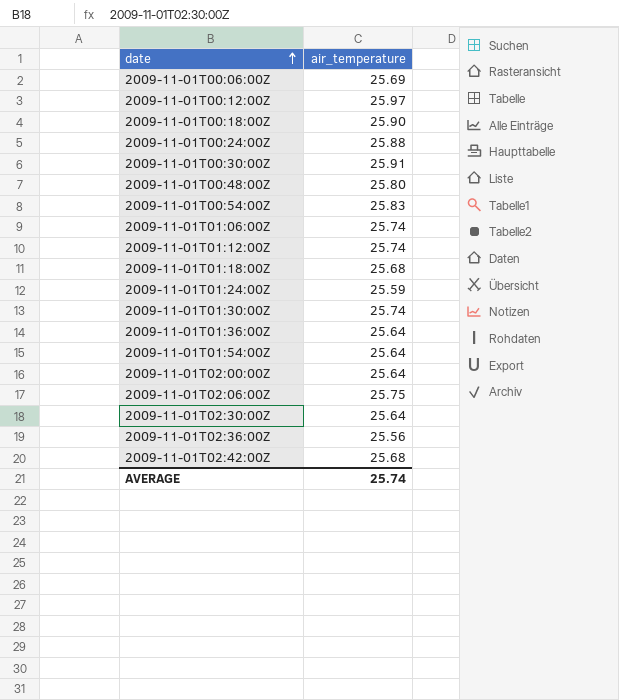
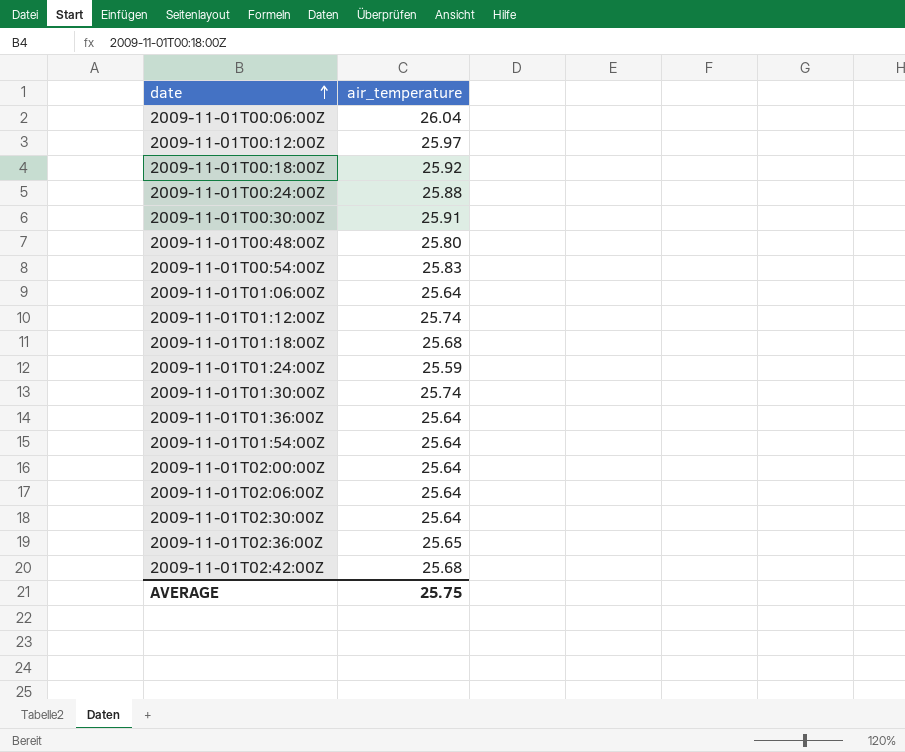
2009-11-01T00:06:00Z | air_temperature: 25.69 -> 26.04
2009-11-01T00:18:00Z | air_temperature: 25.90 -> 25.92
2009-11-01T01:06:00Z | air_temperature: 25.74 -> 25.64
2009-11-01T02:06:00Z | air_temperature: 25.75 -> 25.64
2009-11-01T02:36:00Z | air_temperature: 25.56 -> 25.65
AVERAGE | air_temperature: 25.74 -> 25.75

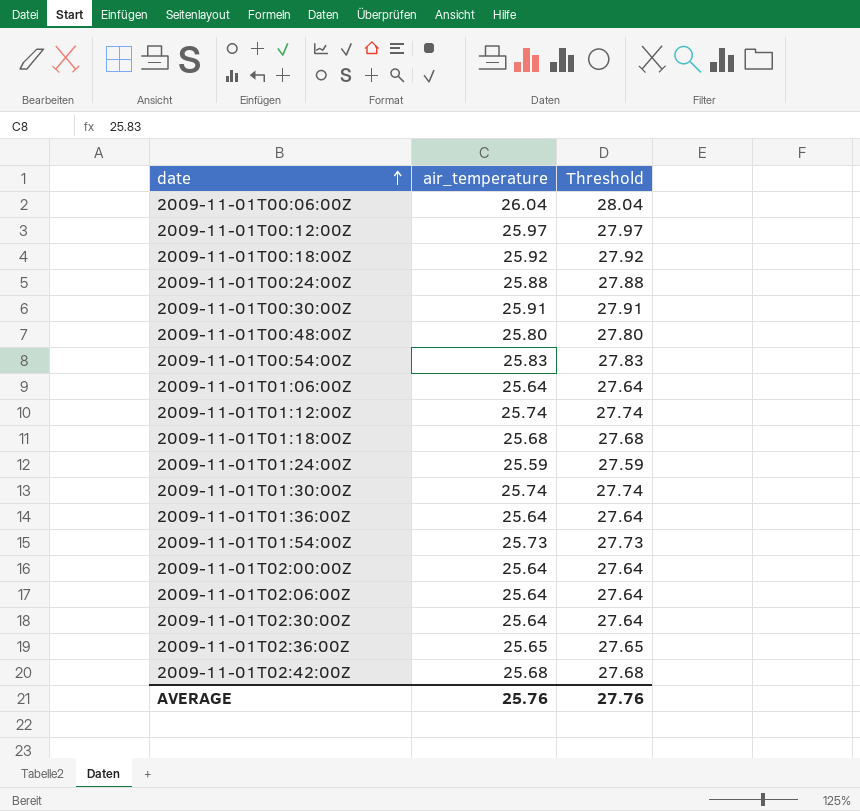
column Threshold | formula: none -> [air_temperature] + 2
2009-11-01T01:54:00Z | air_temperature: 25.64 -> 25.73
AVERAGE | air_temperature: 25.75 -> 25.76

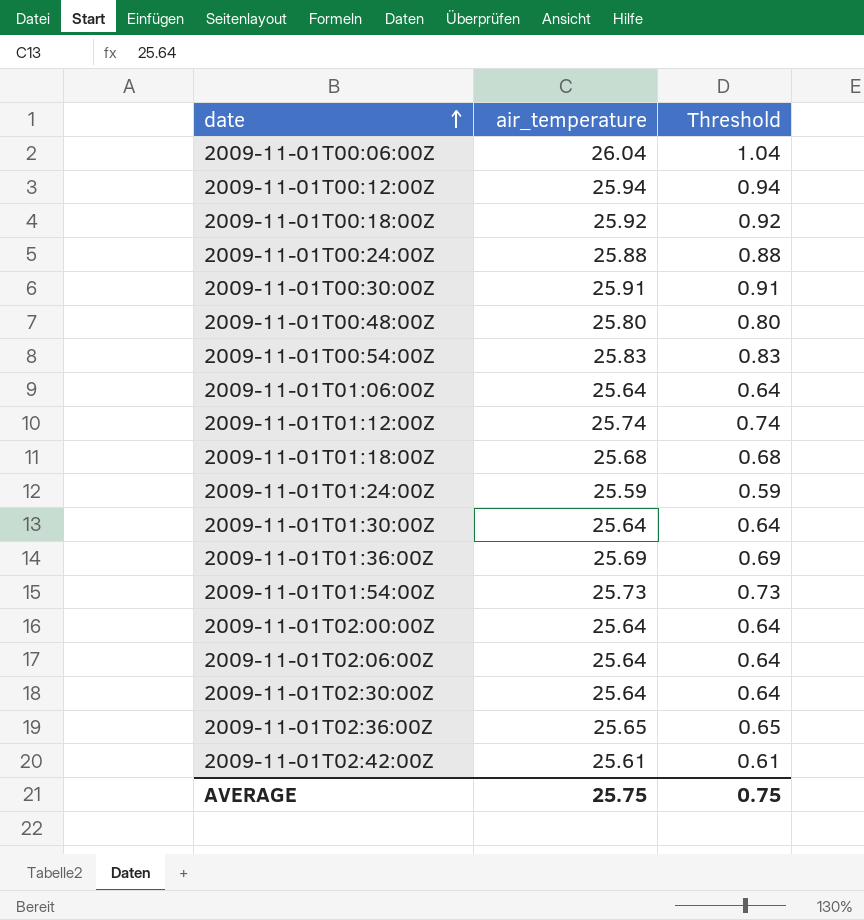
column Threshold | formula: [air_temperature] + 2 -> [air_temperature] - 25
2009-11-01T00:12:00Z | air_temperature: 25.97 -> 25.94
2009-11-01T01:30:00Z | air_temperature: 25.74 -> 25.64
2009-11-01T01:36:00Z | air_temperature: 25.64 -> 25.69
2009-11-01T02:42:00Z | air_temperature: 25.68 -> 25.61
AVERAGE | air_temperature: 25.76 -> 25.75
AVERAGE | Threshold: 27.76 -> 0.75

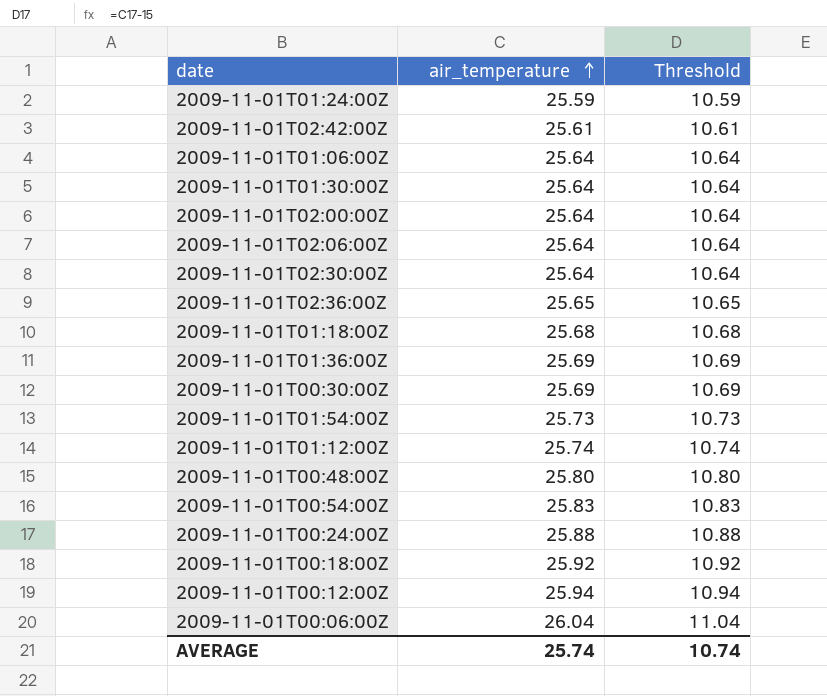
row order: date ascending -> air_temperature ascending
column Threshold | formula: [air_temperature] - 25 -> [air_temperature] - 15
2009-11-01T00:30:00Z | air_temperature: 25.91 -> 25.69
AVERAGE | air_temperature: 25.75 -> 25.74
AVERAGE | Threshold: 0.75 -> 10.74

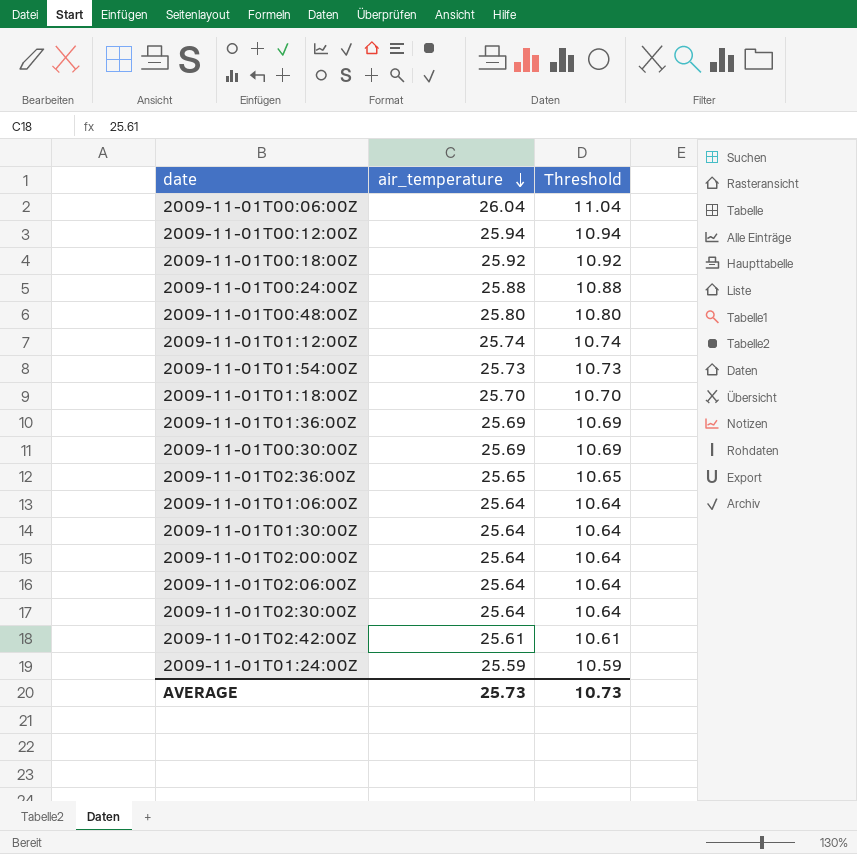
row order: air_temperature ascending -> air_temperature descending
row 2009-11-01T00:54:00Z: 25.83 | 10.83 -> none
2009-11-01T01:18:00Z | air_temperature: 25.68 -> 25.70
2009-11-01T01:18:00Z | Threshold: 10.68 -> 10.70
AVERAGE | air_temperature: 25.74 -> 25.73
AVERAGE | Threshold: 10.74 -> 10.73

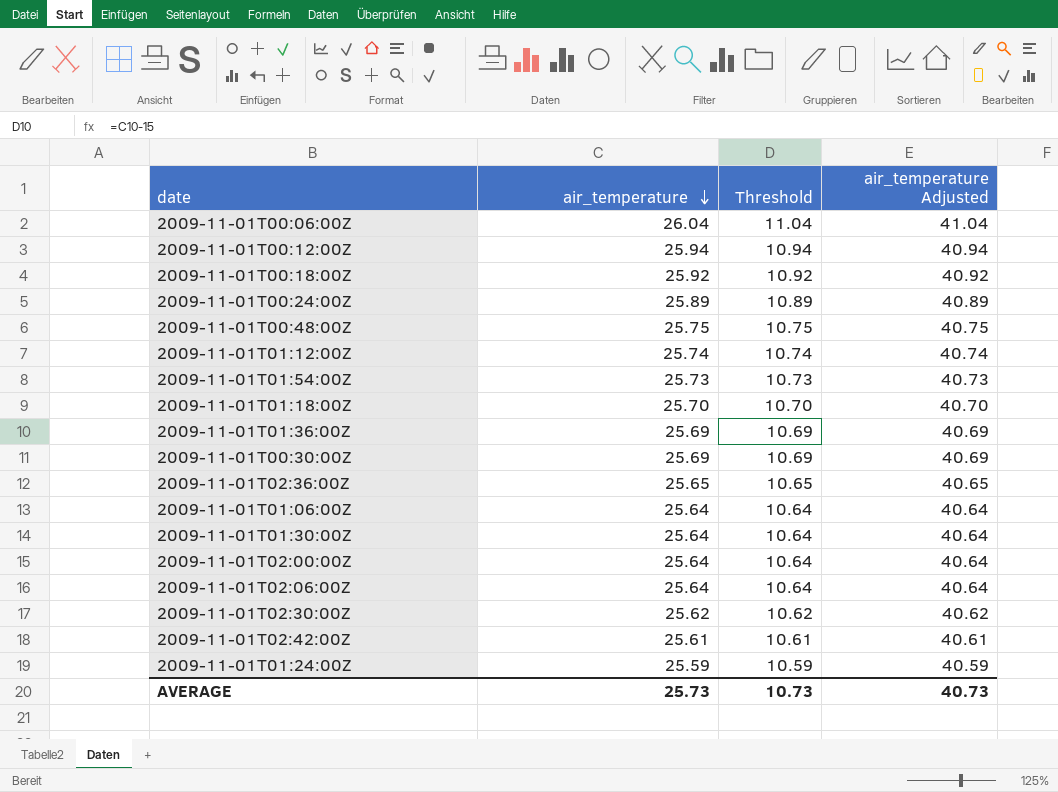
column air_temperature Adjusted | formula: none -> [air_temperature] + 15
2009-11-01T00:24:00Z | air_temperature: 25.88 -> 25.89
2009-11-01T00:24:00Z | Threshold: 10.88 -> 10.89
2009-11-01T00:48:00Z | air_temperature: 25.80 -> 25.75
2009-11-01T00:48:00Z | Threshold: 10.80 -> 10.75
2009-11-01T02:30:00Z | air_temperature: 25.64 -> 25.62
2009-11-01T02:30:00Z | Threshold: 10.64 -> 10.62

